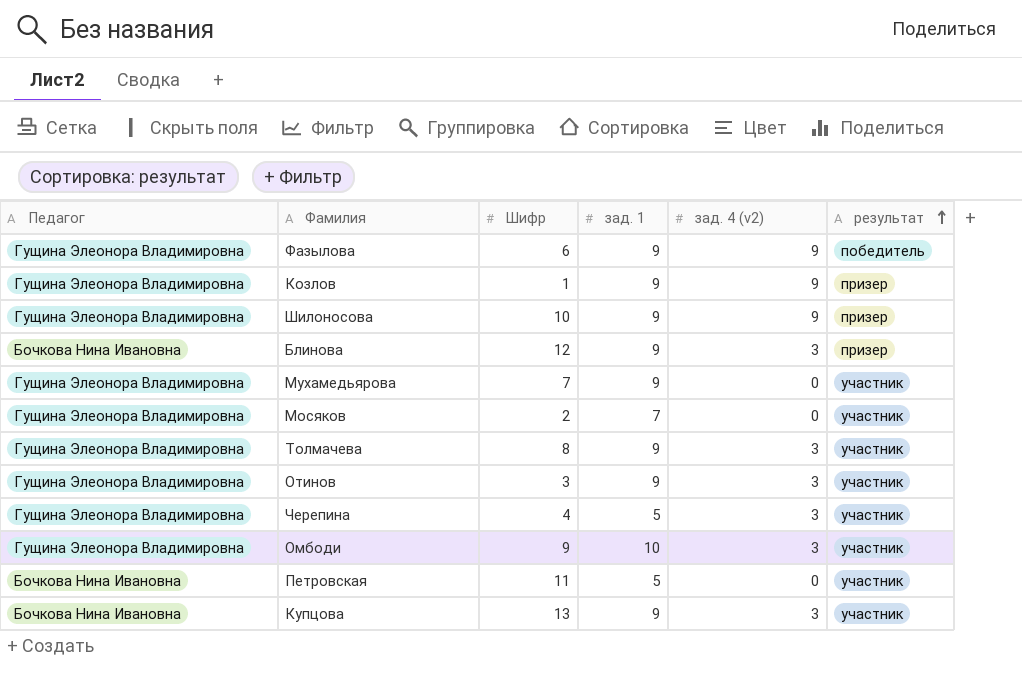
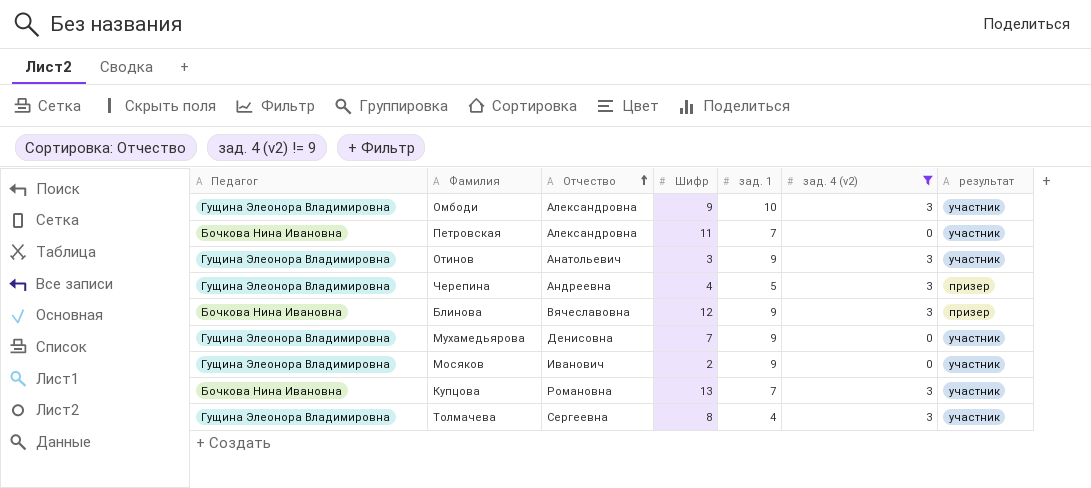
filter: none -> зад. 4 (v2) != 9
row order: результат ascending -> Отчество ascending
column Отчество | position: none -> 3
Петровская | зад. 1: 5 -> 7
Черепина | результат: участник -> призер
Мосяков | зад. 1: 7 -> 9
Купцова | зад. 1: 9 -> 7
Толмачева | зад. 1: 9 -> 4

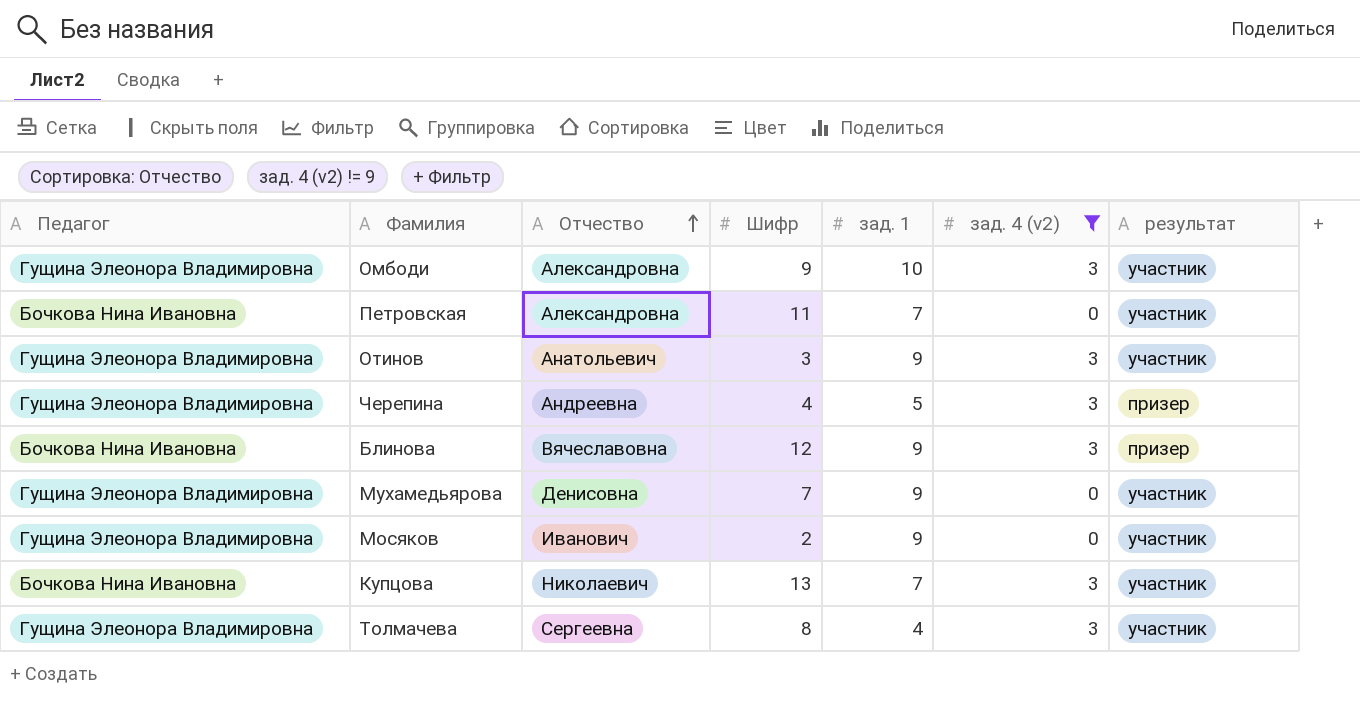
Купцова | Отчество: Романовна -> Николаевич

